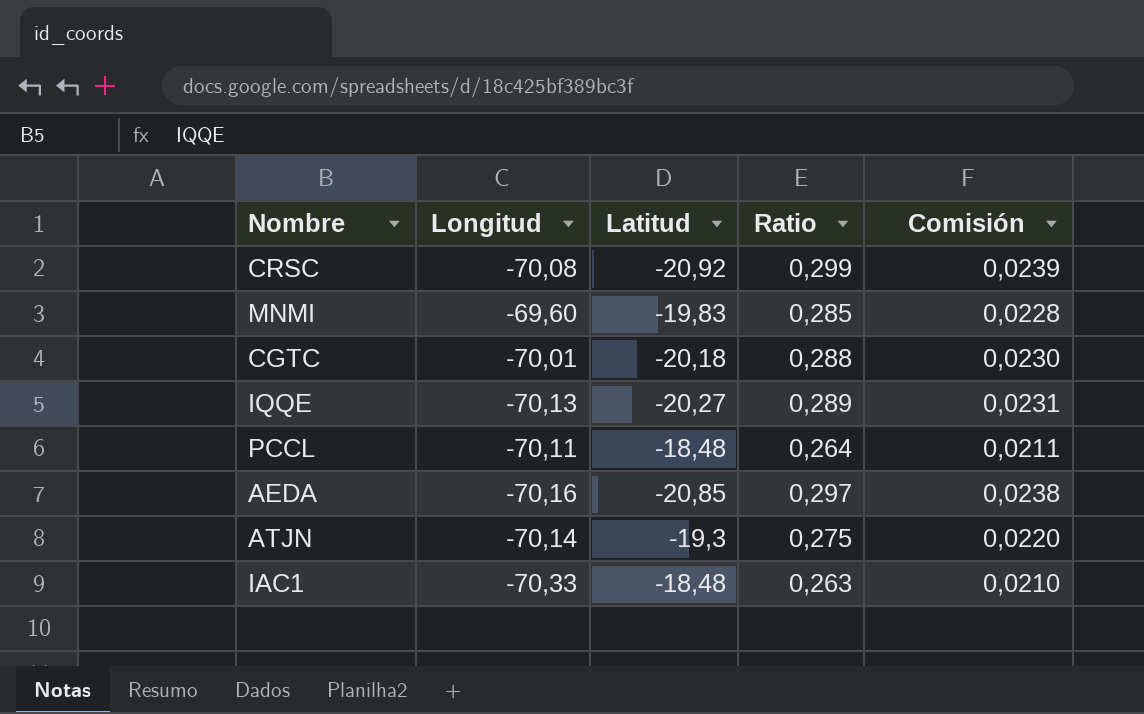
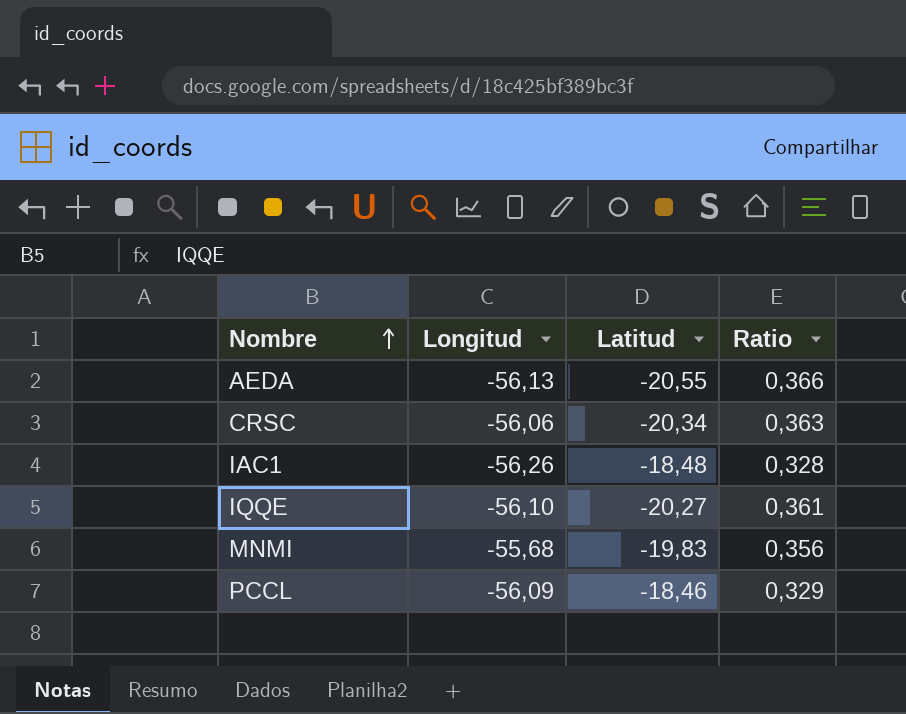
row order: none -> Nombre ascending
column Comisión | formula: [Ratio] * 0,08 -> none
row CGTC: -70,01 | -20,18 | 0,288 | 0,0230 -> none
row ATJN: -70,14 | -19,3 | 0,275 | 0,0220 -> none
AEDA | Longitud: -70,16 -> -56,13
AEDA | Latitud: -20,85 -> -20,55
AEDA | Ratio: 0,297 -> 0,366
CRSC | Longitud: -70,08 -> -56,06
CRSC | Latitud: -20,92 -> -20,34
CRSC | Ratio: 0,299 -> 0,363
IAC1 | Longitud: -70,33 -> -56,26
IAC1 | Ratio: 0,263 -> 0,328
IQQE | Longitud: -70,13 -> -56,10
IQQE | Ratio: 0,289 -> 0,361
MNMI | Longitud: -69,60 -> -55,68
MNMI | Ratio: 0,285 -> 0,356
PCCL | Longitud: -70,11 -> -56,09
PCCL | Latitud: -18,48 -> -18,46
PCCL | Ratio: 0,264 -> 0,329

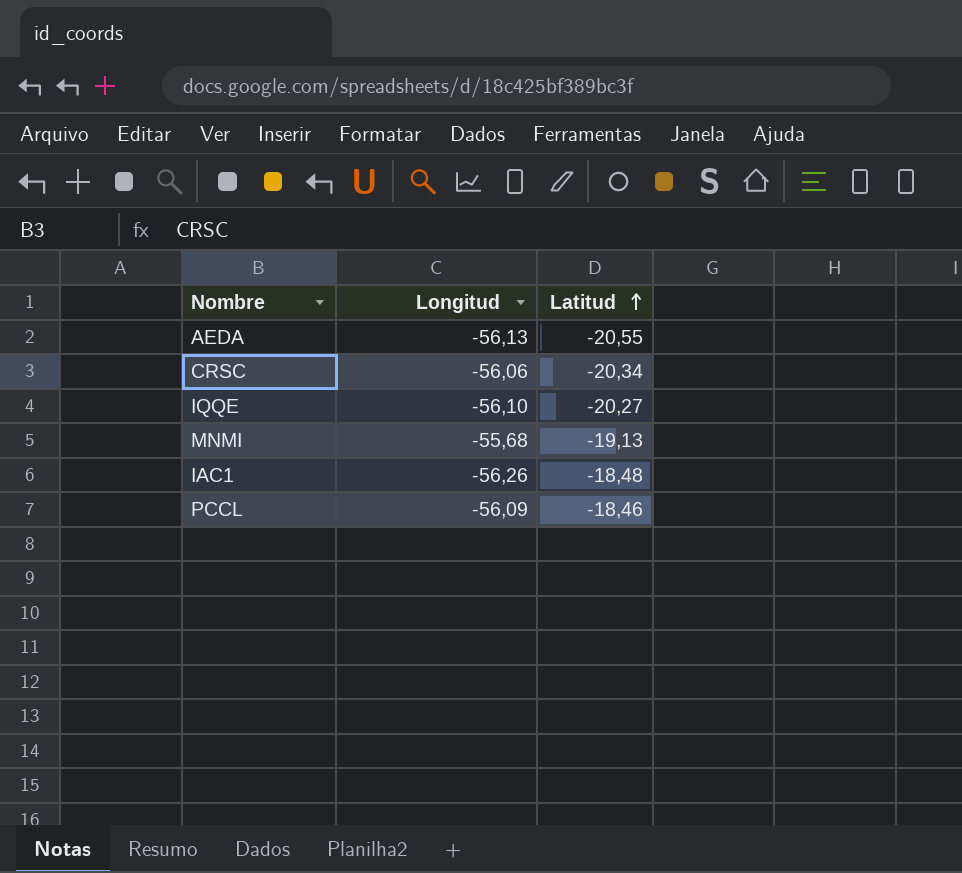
row order: Nombre ascending -> Latitud ascending
column Ratio | formula: [Latitud] / [Longitud] -> none
MNMI | Latitud: -19,83 -> -19,13

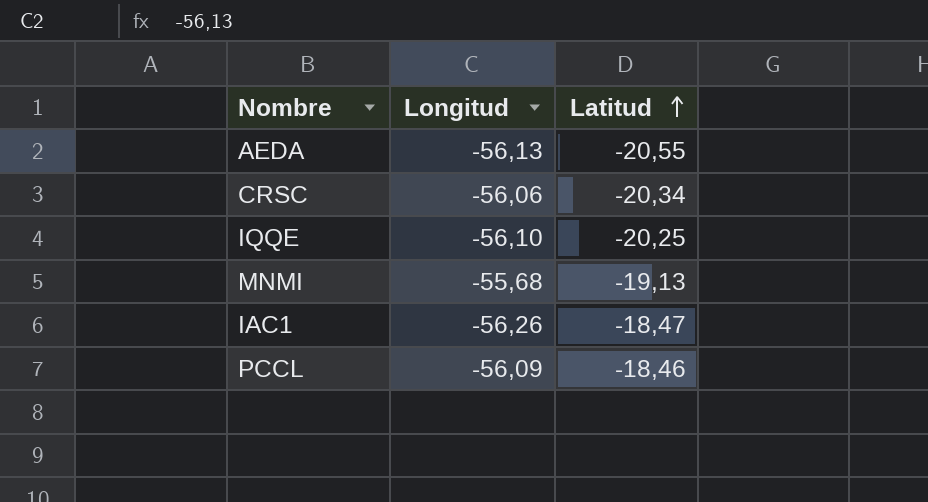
IQQE | Latitud: -20,27 -> -20,25
IAC1 | Latitud: -18,48 -> -18,47

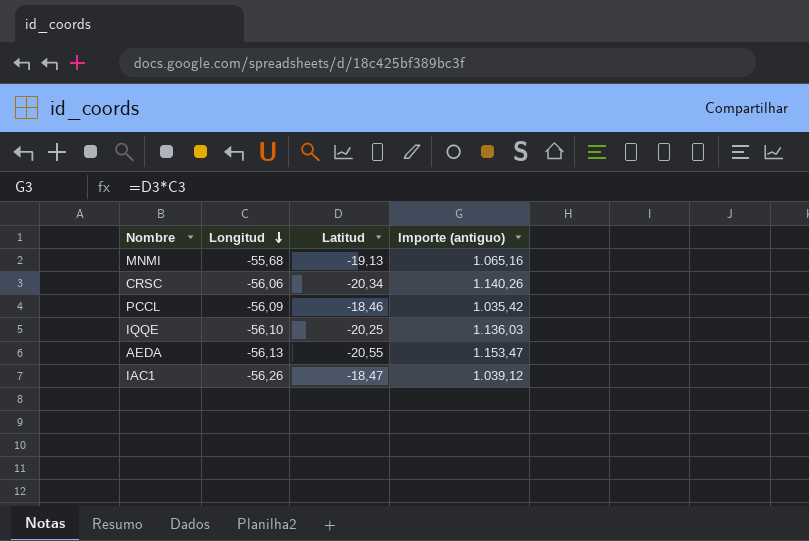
row order: Latitud ascending -> Longitud descending
column Importe (antiguo) | formula: none -> [Longitud] * [Latitud]

